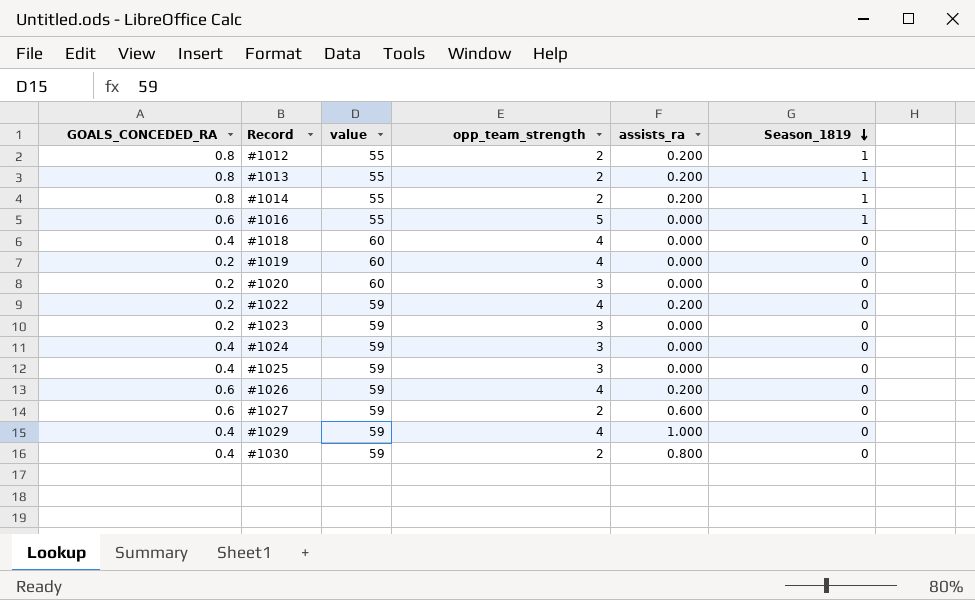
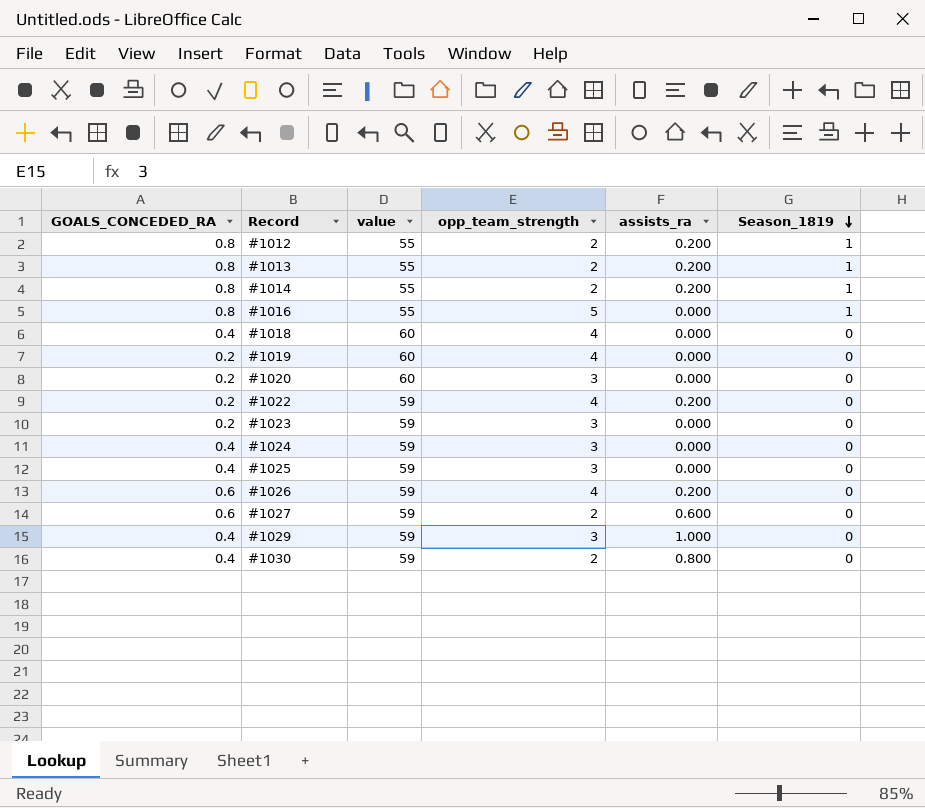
#1016 | GOALS_CONCEDED_RA: 0.6 -> 0.8
#1029 | opp_team_strength: 4 -> 3

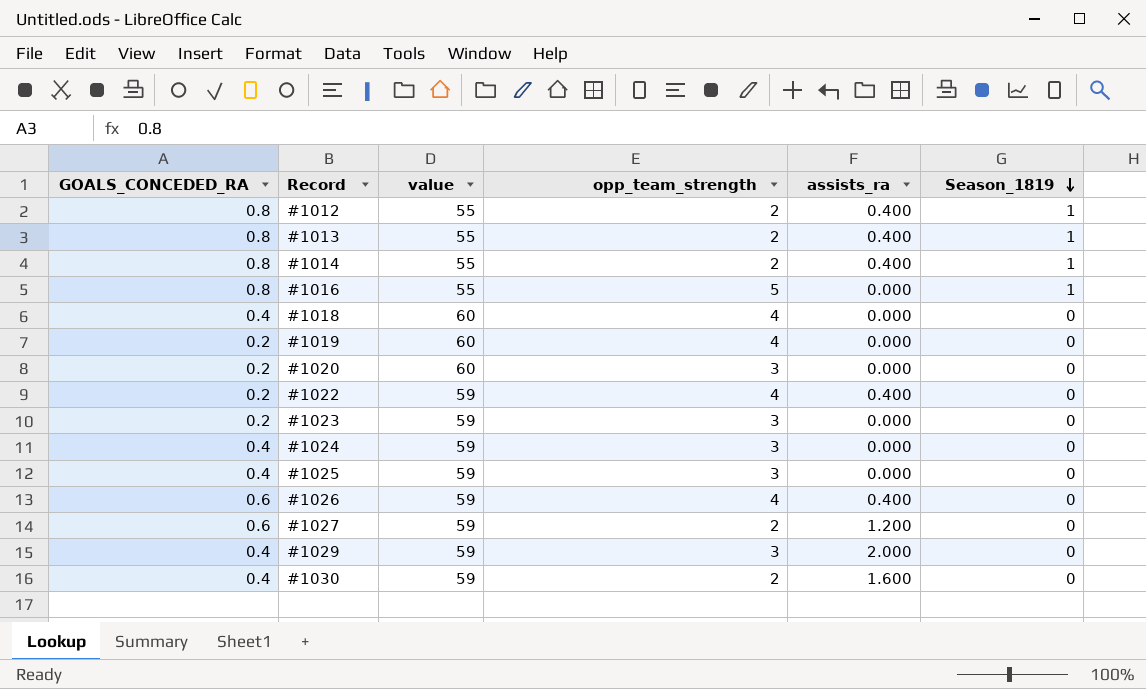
#1012 | assists_ra: 0.200 -> 0.400
#1013 | assists_ra: 0.200 -> 0.400
#1014 | assists_ra: 0.200 -> 0.400
#1022 | assists_ra: 0.200 -> 0.400
#1026 | assists_ra: 0.200 -> 0.400
#1027 | assists_ra: 0.600 -> 1.200
#1029 | assists_ra: 1.000 -> 2.000
#1030 | assists_ra: 0.800 -> 1.600

